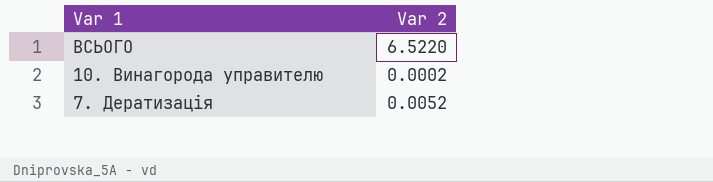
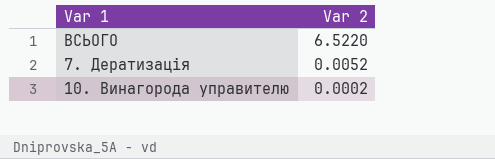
row order: Var 1 descending -> Var 2 descending

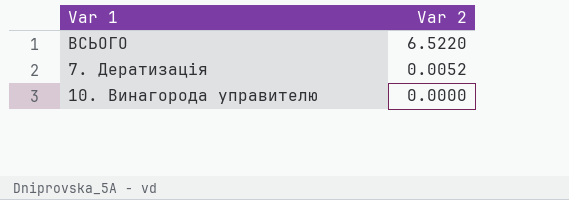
10. Винагорода управителю | Var 2: 0.0002 -> 0.0000

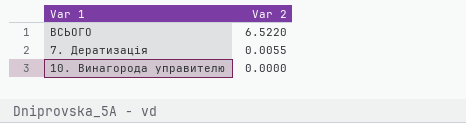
7. Дератизація | Var 2: 0.0052 -> 0.0055

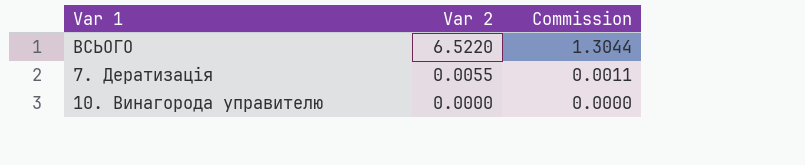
column Commission | formula: none -> [Var 2] * 0.2

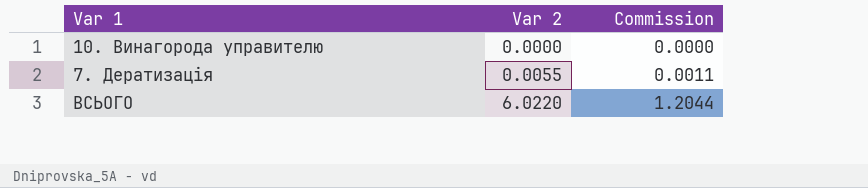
row order: Var 2 descending -> Var 2 ascending
ВСЬОГО | Var 2: 6.5220 -> 6.0220
ВСЬОГО | Commission: 1.3044 -> 1.2044

